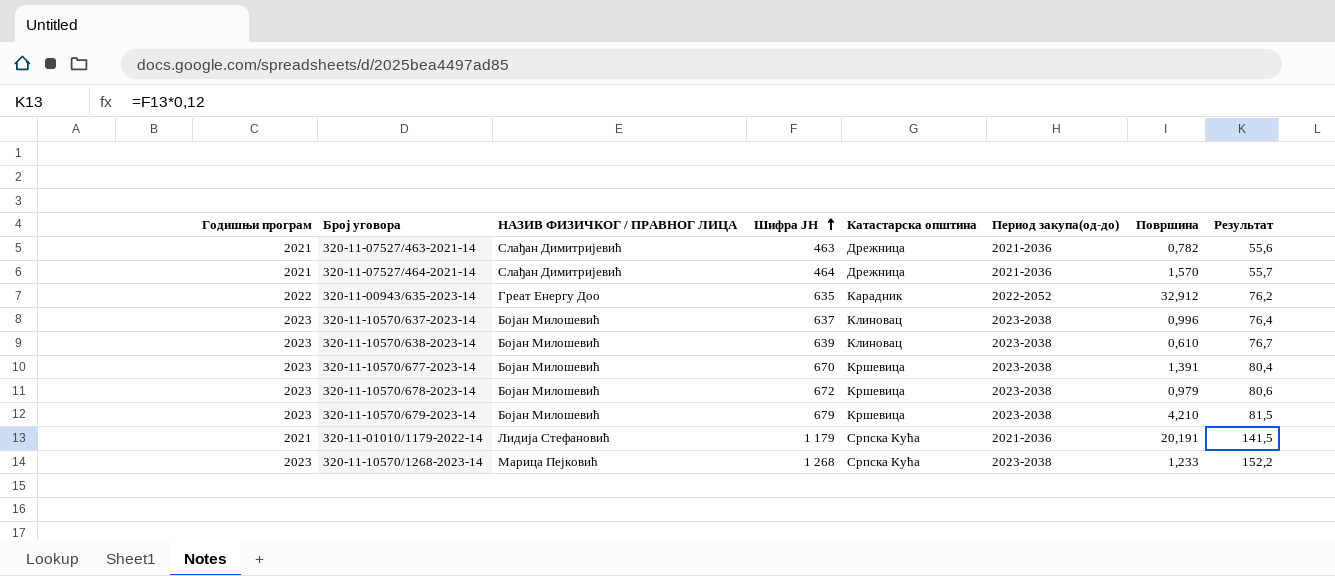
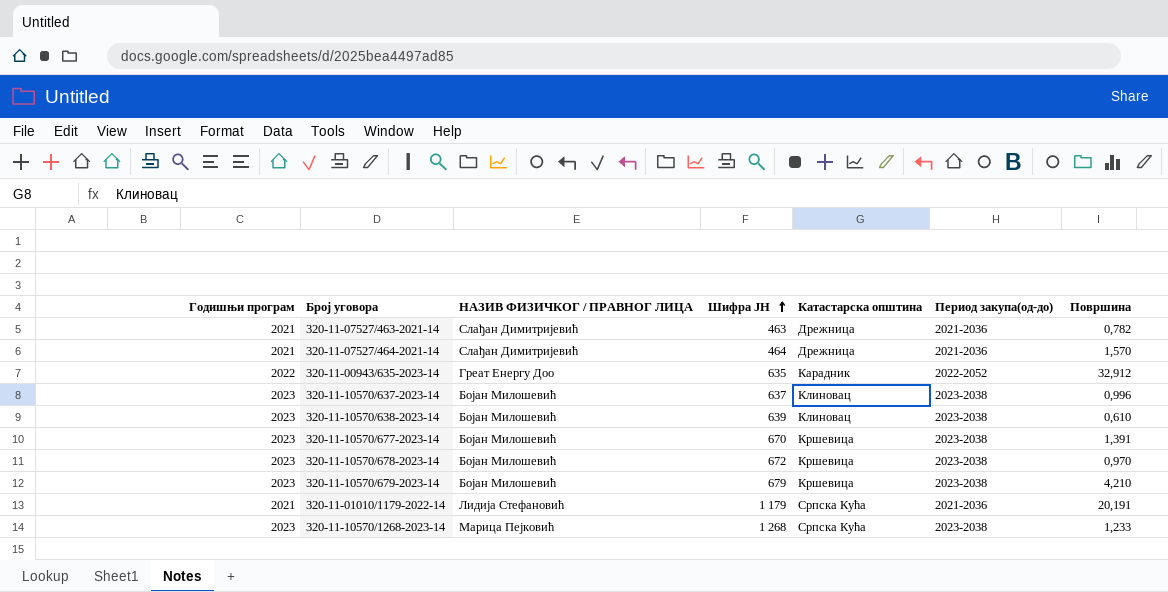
column Результат | formula: [Шифра ЈН] * 0,12 -> none
320-11-10570/678-2023-14 | Површина: 0,979 -> 0,970

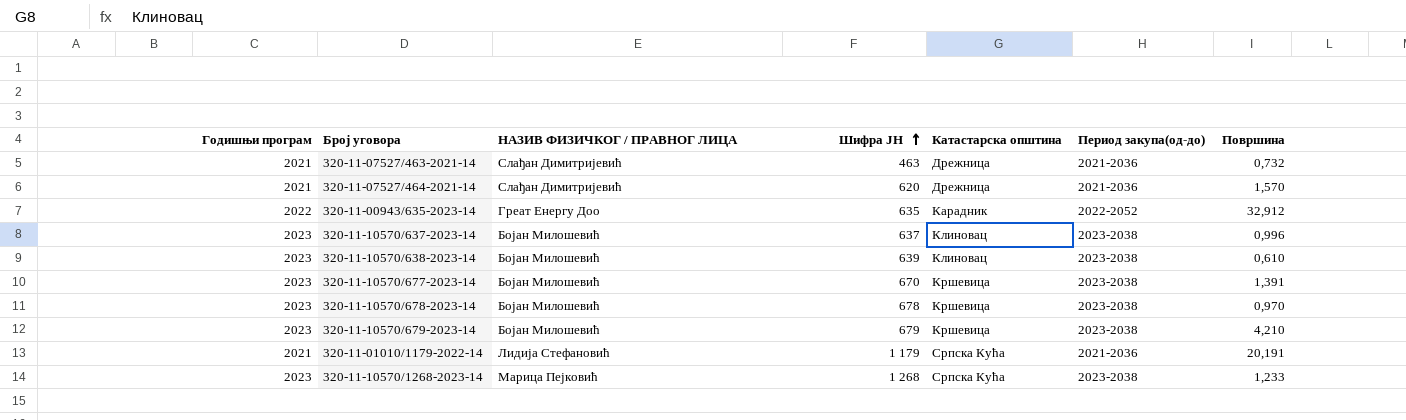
320-11-07527/463-2021-14 | Површина: 0,782 -> 0,732
320-11-07527/464-2021-14 | Шифра ЈН: 464 -> 620
320-11-10570/678-2023-14 | Шифра ЈН: 672 -> 678

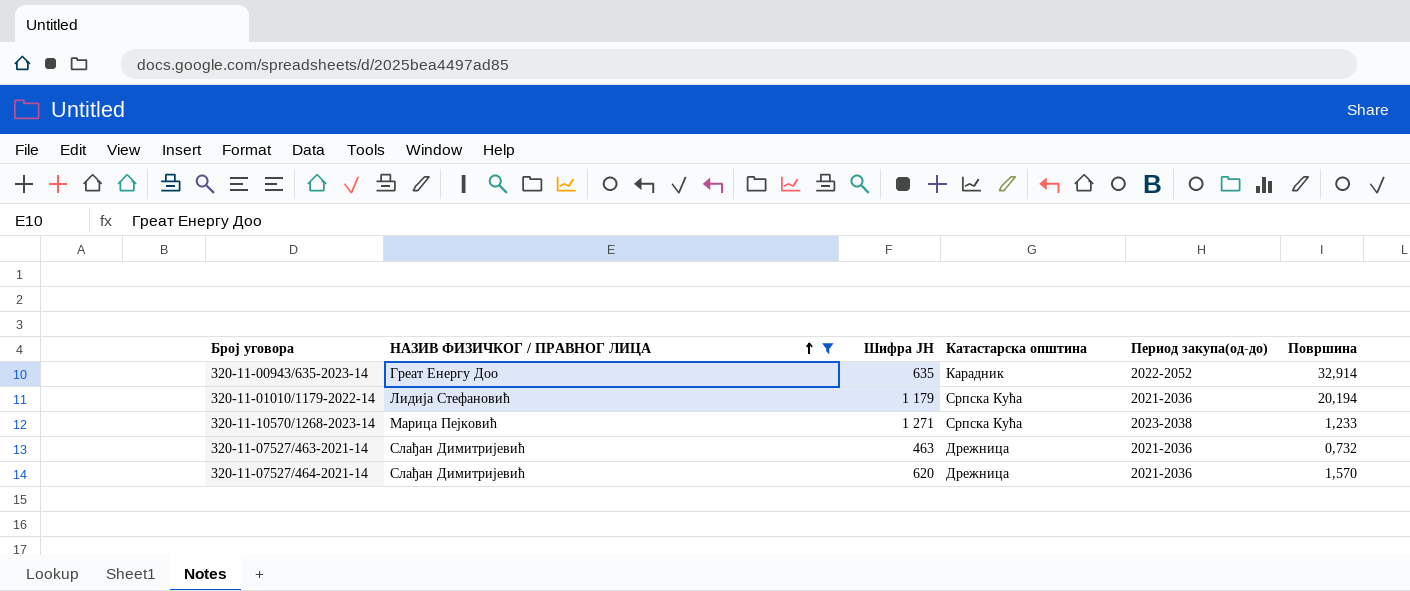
filter: none -> НАЗИВ ФИЗИЧКОГ / ПРАВНОГ ЛИЦА != Бојан Милошевић
row order: Шифра ЈН ascending -> НАЗИВ ФИЗИЧКОГ / ПРАВНОГ ЛИЦА ascending
column Годишњи програм | position: 1 -> none
320-11-00943/635-2023-14 | Површина: 32,912 -> 32,914
320-11-01010/1179-2022-14 | Површина: 20,191 -> 20,194
320-11-10570/1268-2023-14 | Шифра ЈН: 1 268 -> 1 271

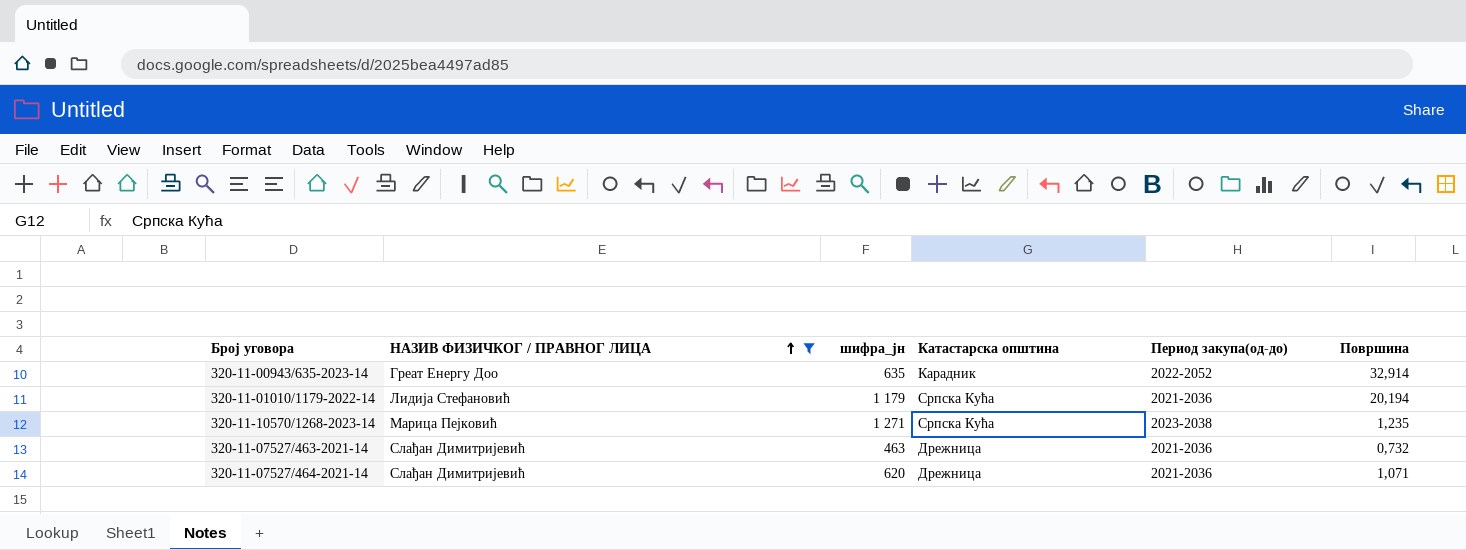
column name: Шифра ЈН -> шифра_јн
320-11-10570/1268-2023-14 | Површина: 1,233 -> 1,235
320-11-07527/464-2021-14 | Површина: 1,570 -> 1,071

